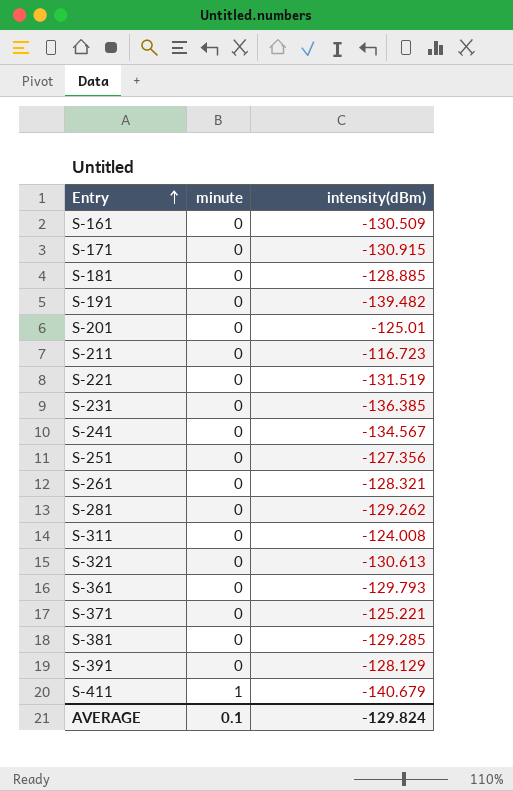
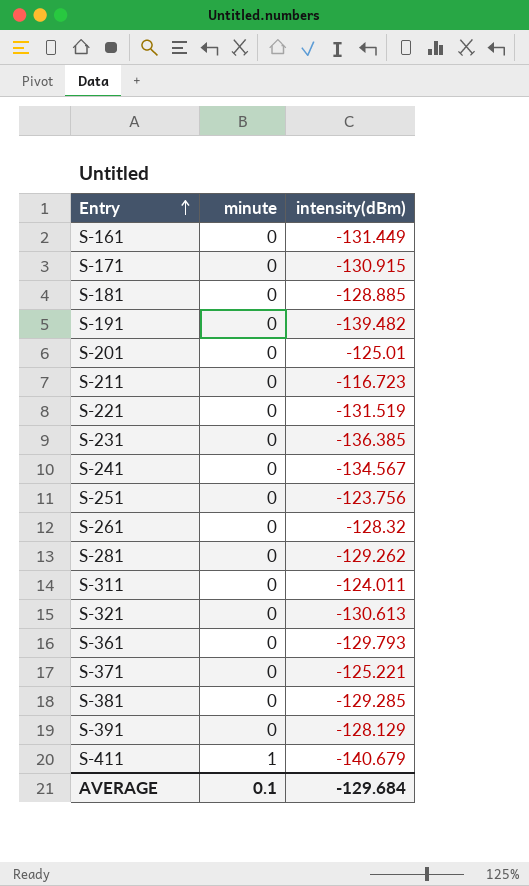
S-161 | intensity(dBm): -130.509 -> -131.449
S-251 | intensity(dBm): -127.356 -> -123.756
S-261 | intensity(dBm): -128.321 -> -128.32
S-311 | intensity(dBm): -124.008 -> -124.011
AVERAGE | intensity(dBm): -129.824 -> -129.684

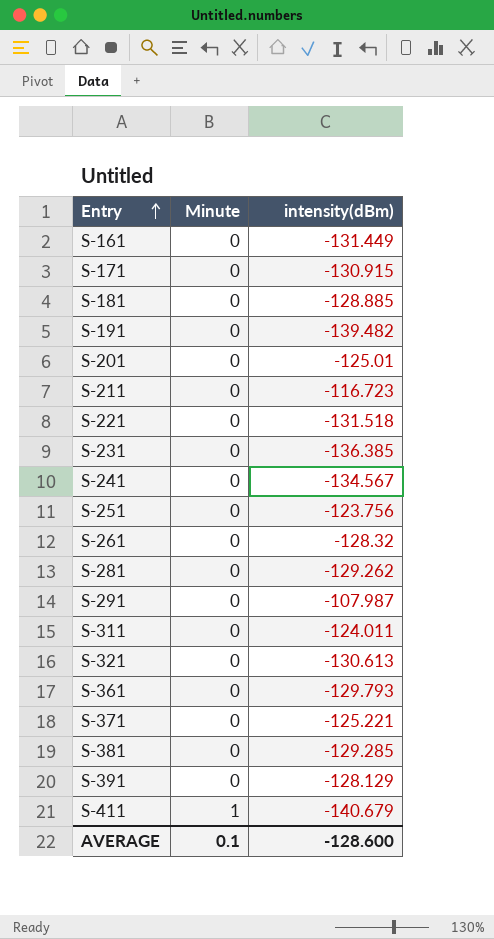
column name: minute -> Minute
S-221 | intensity(dBm): -131.519 -> -131.518
row S-291: none -> 0 | -107.987
AVERAGE | intensity(dBm): -129.684 -> -128.600

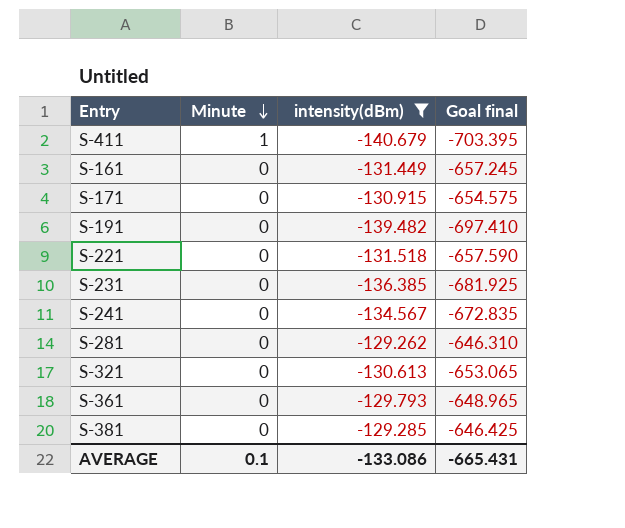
filter: none -> intensity(dBm) <= -129.262
row order: Entry ascending -> Minute descending
column Goal final | formula: none -> [intensity(dBm)] * 5
AVERAGE | intensity(dBm): -128.600 -> -133.086

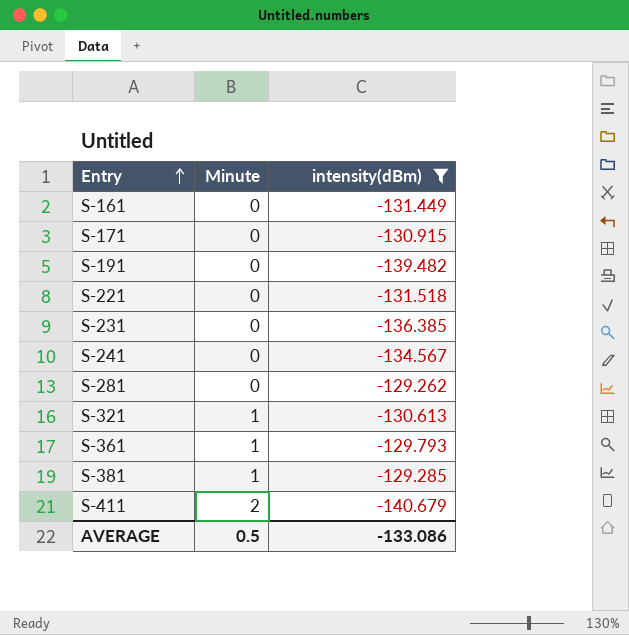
row order: Minute descending -> Entry ascending
column Goal final | formula: [intensity(dBm)] * 5 -> none
S-321 | Minute: 0 -> 1
S-361 | Minute: 0 -> 1
S-381 | Minute: 0 -> 1
S-411 | Minute: 1 -> 2
AVERAGE | Minute: 0.1 -> 0.5

